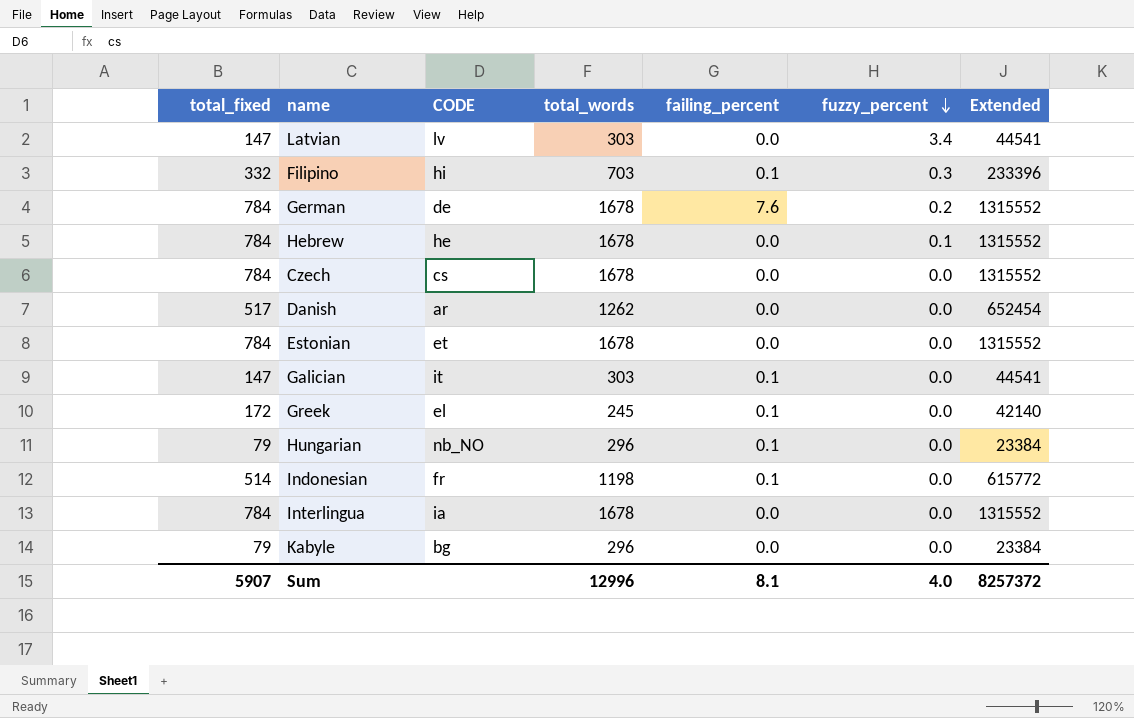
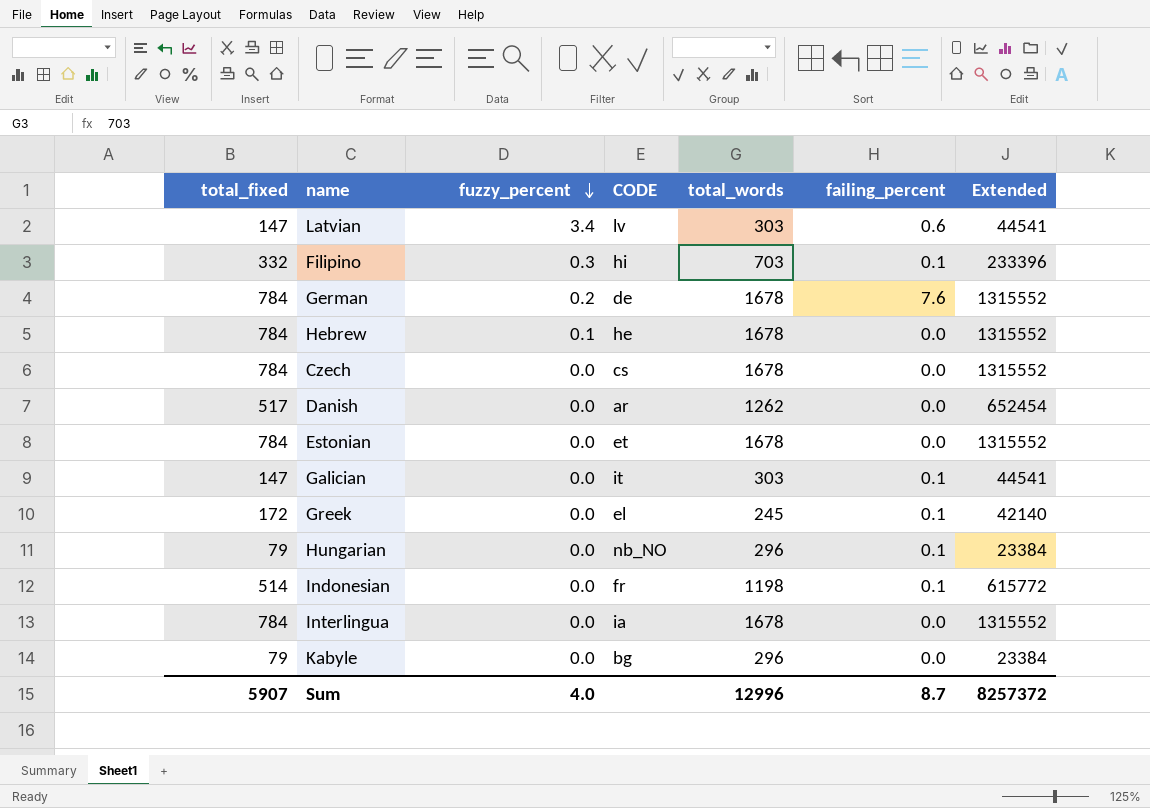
column fuzzy_percent | position: 6 -> 3
Latvian | failing_percent: 0.0 -> 0.6
Sum | failing_percent: 8.1 -> 8.7

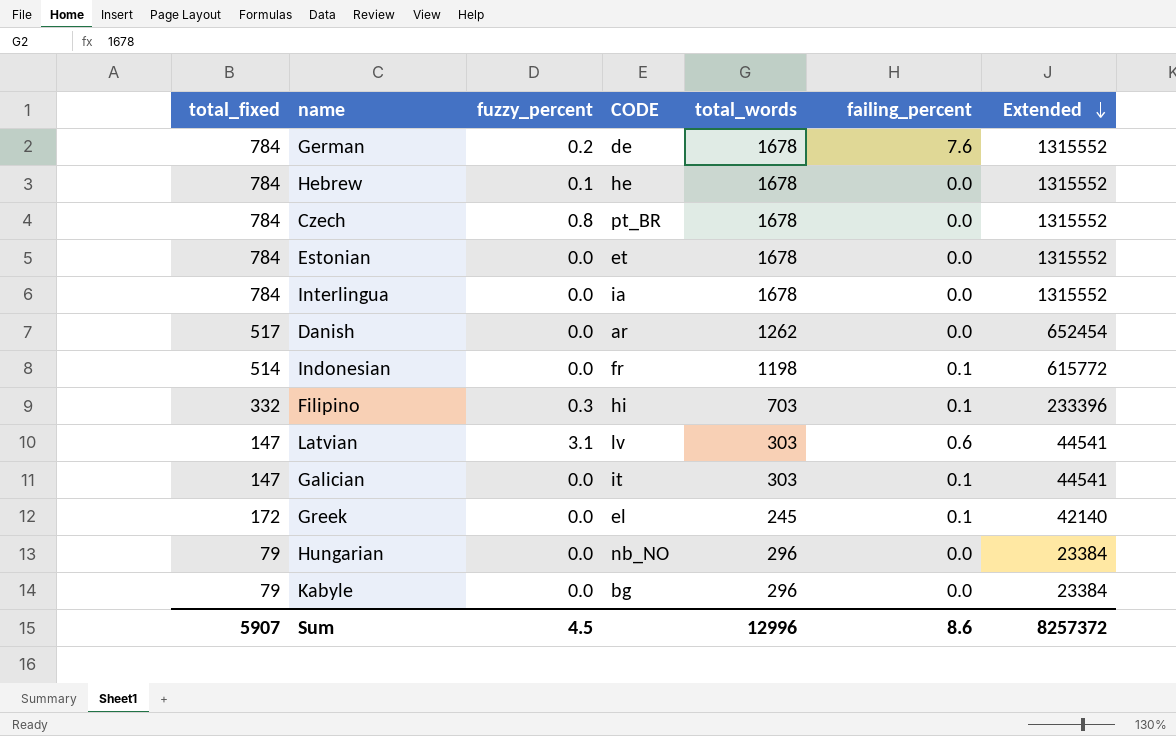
row order: fuzzy_percent descending -> Extended descending
Czech | fuzzy_percent: 0.0 -> 0.8
Czech | CODE: cs -> pt_BR
Latvian | fuzzy_percent: 3.4 -> 3.1
Hungarian | failing_percent: 0.1 -> 0.0
Sum | fuzzy_percent: 4.0 -> 4.5
Sum | failing_percent: 8.7 -> 8.6

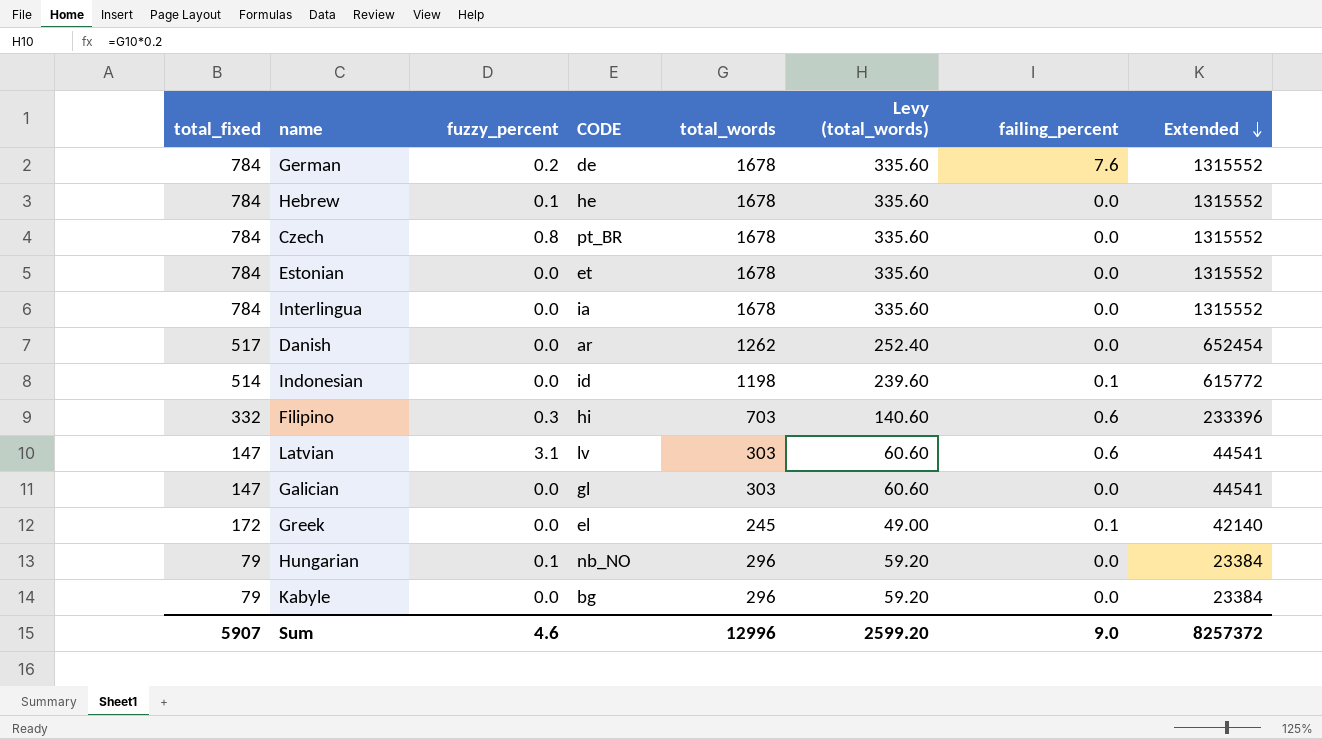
column Levy (total_words) | formula: none -> [total_words] * 0.2
Indonesian | CODE: fr -> id
Filipino | failing_percent: 0.1 -> 0.6
Galician | CODE: it -> gl
Galician | failing_percent: 0.1 -> 0.0
Hungarian | fuzzy_percent: 0.0 -> 0.1
Sum | fuzzy_percent: 4.5 -> 4.6
Sum | failing_percent: 8.6 -> 9.0

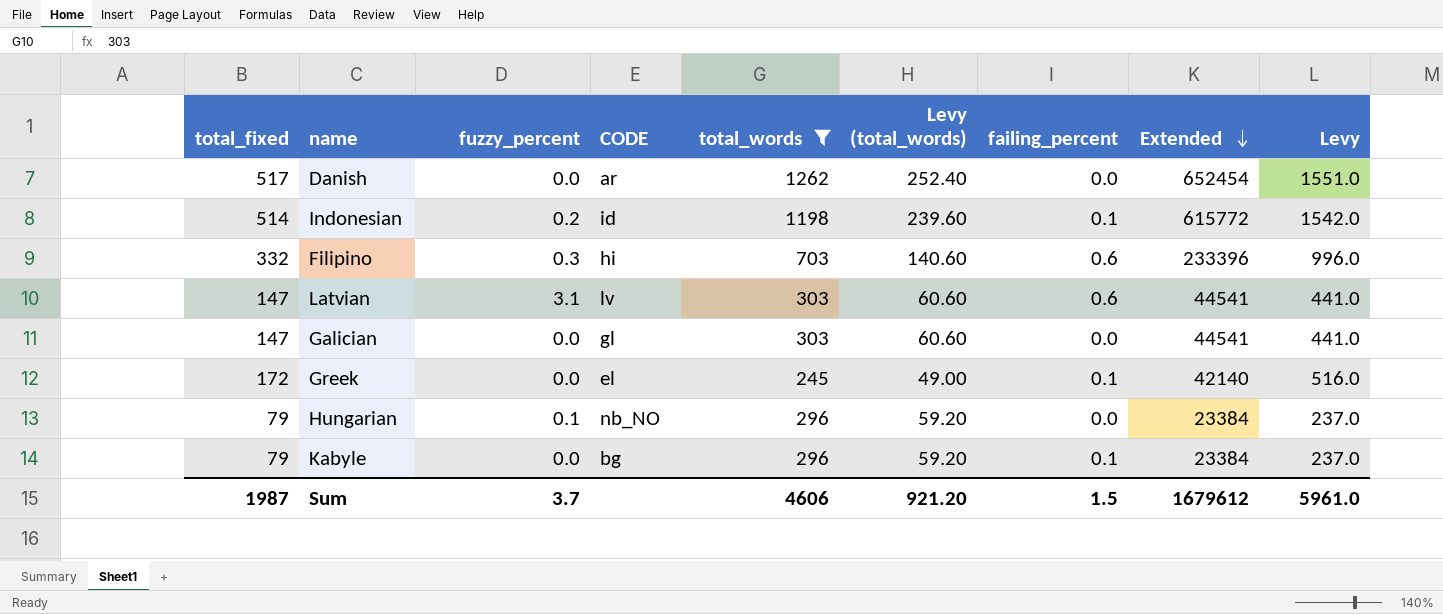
filter: none -> total_words != 1678
column Levy | formula: none -> [total_fixed] * 3
Indonesian | fuzzy_percent: 0.0 -> 0.2
Kabyle | failing_percent: 0.0 -> 0.1
Sum | total_fixed: 5907 -> 1987
Sum | fuzzy_percent: 4.6 -> 3.7
Sum | total_words: 12996 -> 4606
Sum | Levy (total_words): 2599.20 -> 921.20
Sum | failing_percent: 9.0 -> 1.5
Sum | Extended: 8257372 -> 1679612

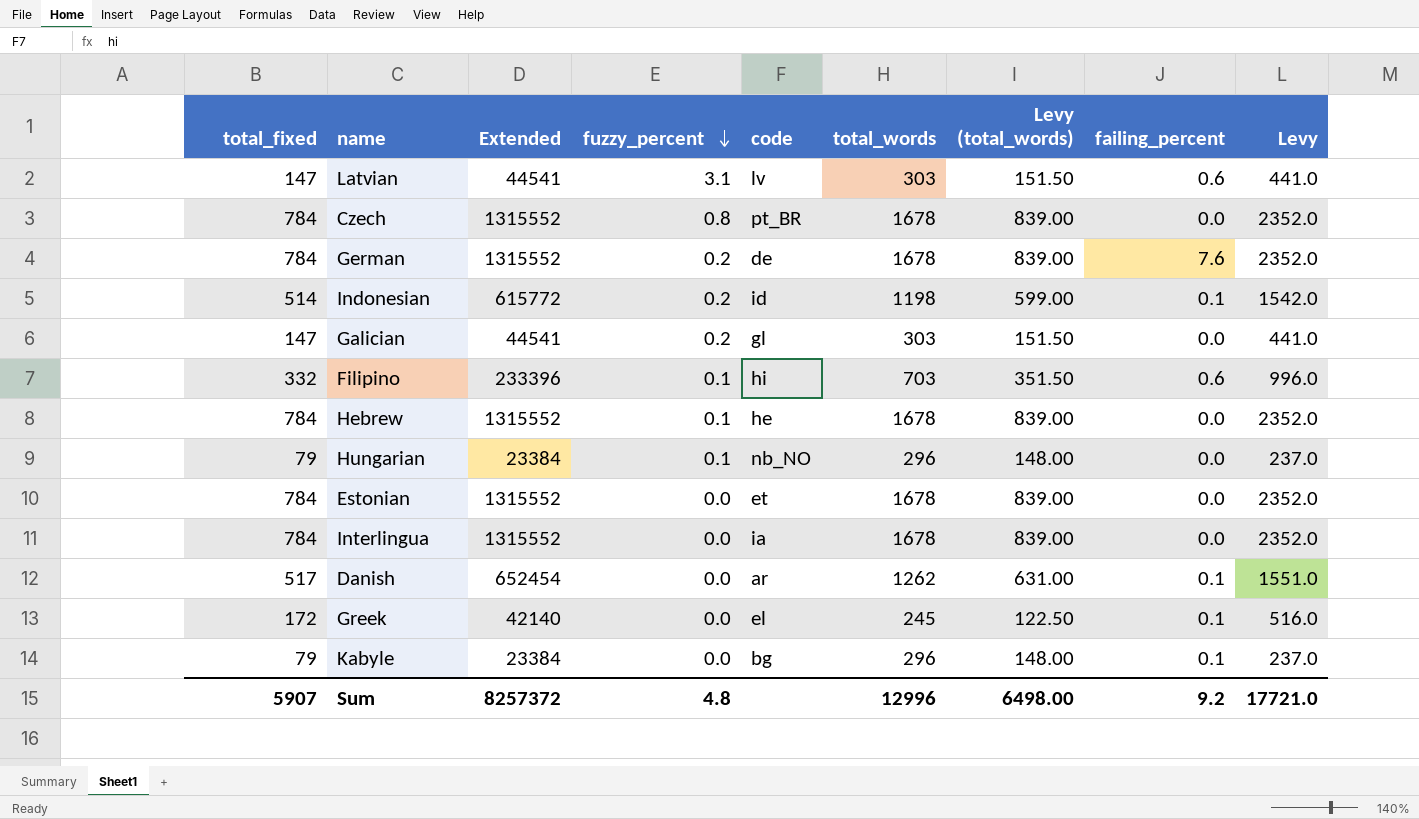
filter: total_words != 1678 -> none
row order: Extended descending -> fuzzy_percent descending
column Extended | position: 8 -> 3
column name: CODE -> code
column Levy (total_words) | formula: [total_words] * 0.2 -> [total_words] * 0.5
Galician | fuzzy_percent: 0.0 -> 0.2
Filipino | fuzzy_percent: 0.3 -> 0.1
Danish | failing_percent: 0.0 -> 0.1
Sum | total_fixed: 1987 -> 5907
Sum | Extended: 1679612 -> 8257372
Sum | fuzzy_percent: 3.7 -> 4.8
Sum | total_words: 4606 -> 12996
Sum | Levy (total_words): 921.20 -> 6498.00
Sum | failing_percent: 1.5 -> 9.2
Sum | Levy: 5961.0 -> 17721.0

